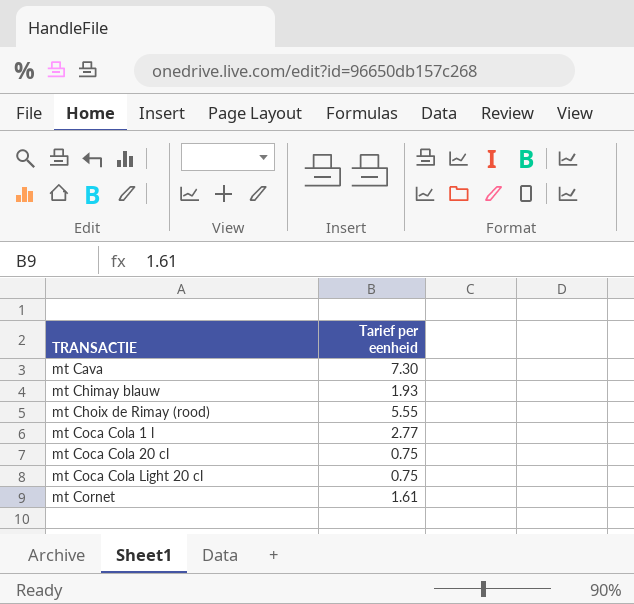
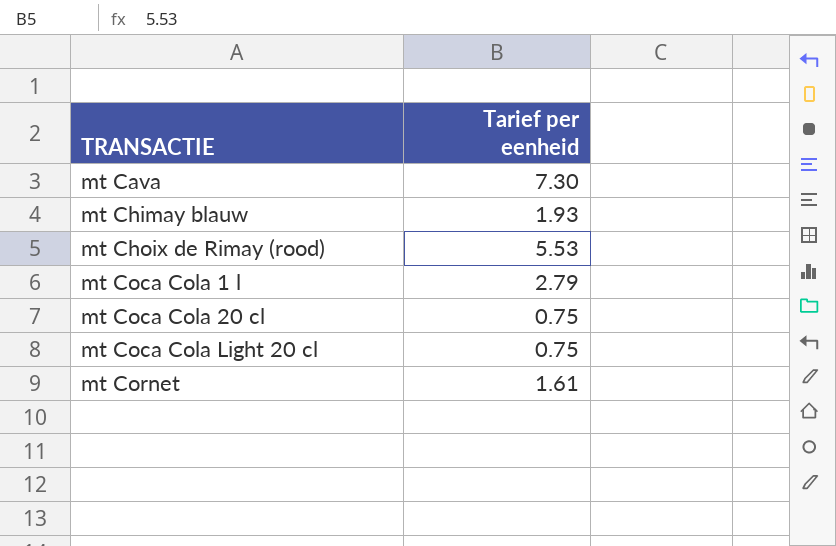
mt Choix de Rimay (rood) | Tarief per eenheid: 5.55 -> 5.53
mt Coca Cola 1 l | Tarief per eenheid: 2.77 -> 2.79

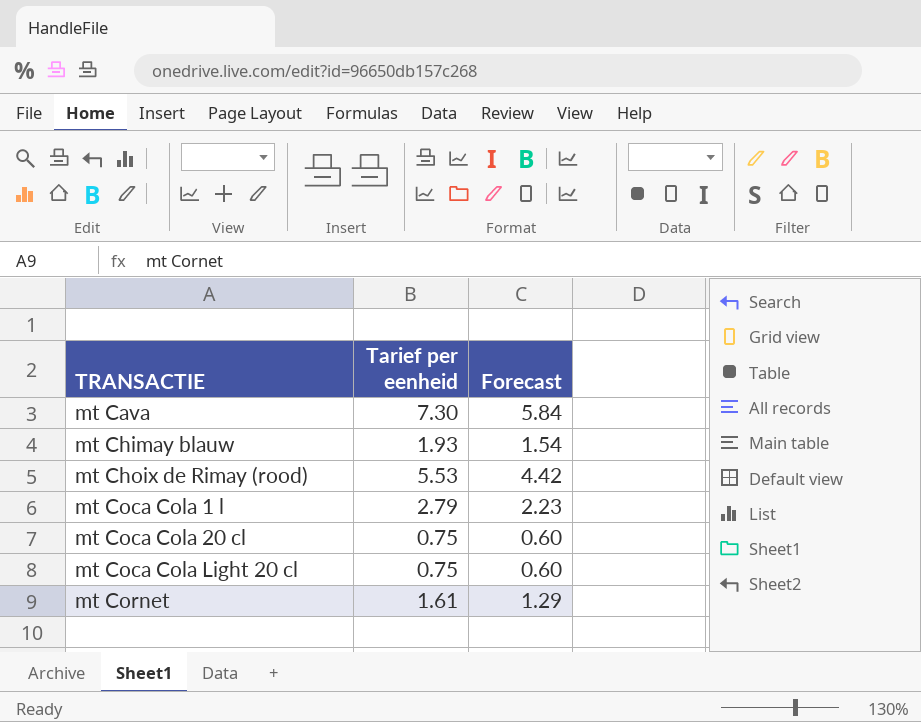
column Forecast | formula: none -> [Tarief per eenheid] * 0.8

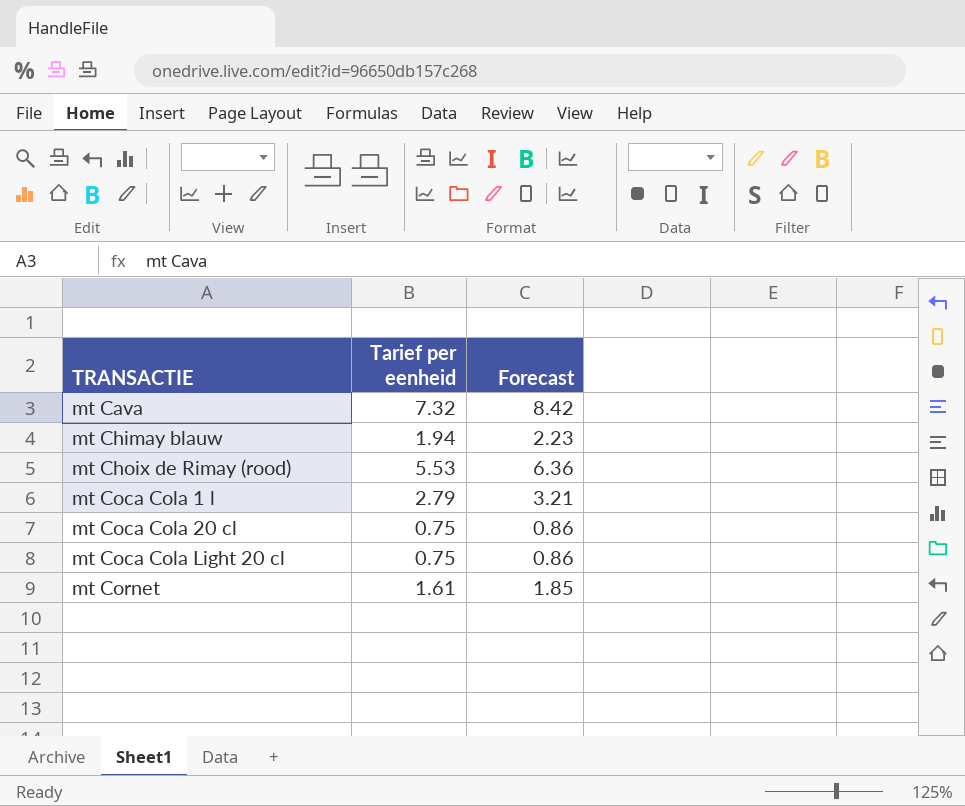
column Forecast | formula: [Tarief per eenheid] * 0.8 -> [Tarief per eenheid] * 1.15
mt Cava | Tarief per eenheid: 7.30 -> 7.32
mt Chimay blauw | Tarief per eenheid: 1.93 -> 1.94

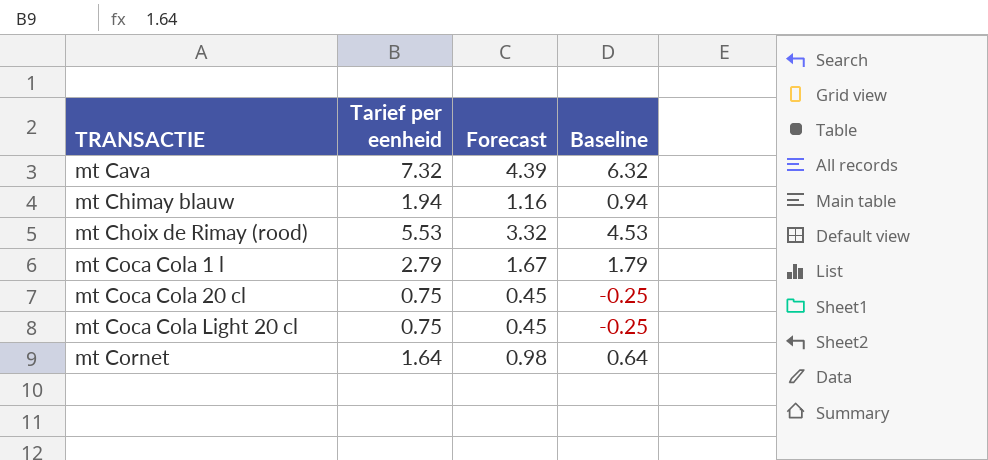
column Forecast | formula: [Tarief per eenheid] * 1.15 -> [Tarief per eenheid] * 0.6
column Baseline | formula: none -> [Tarief per eenheid] - 1
mt Cornet | Tarief per eenheid: 1.61 -> 1.64

